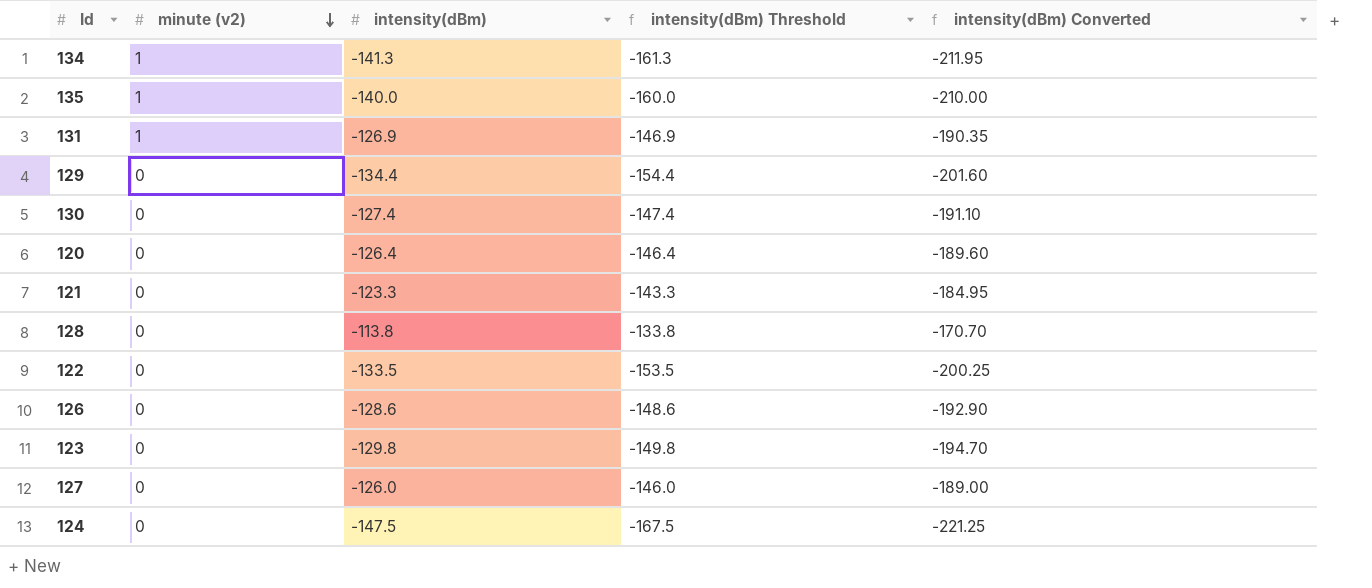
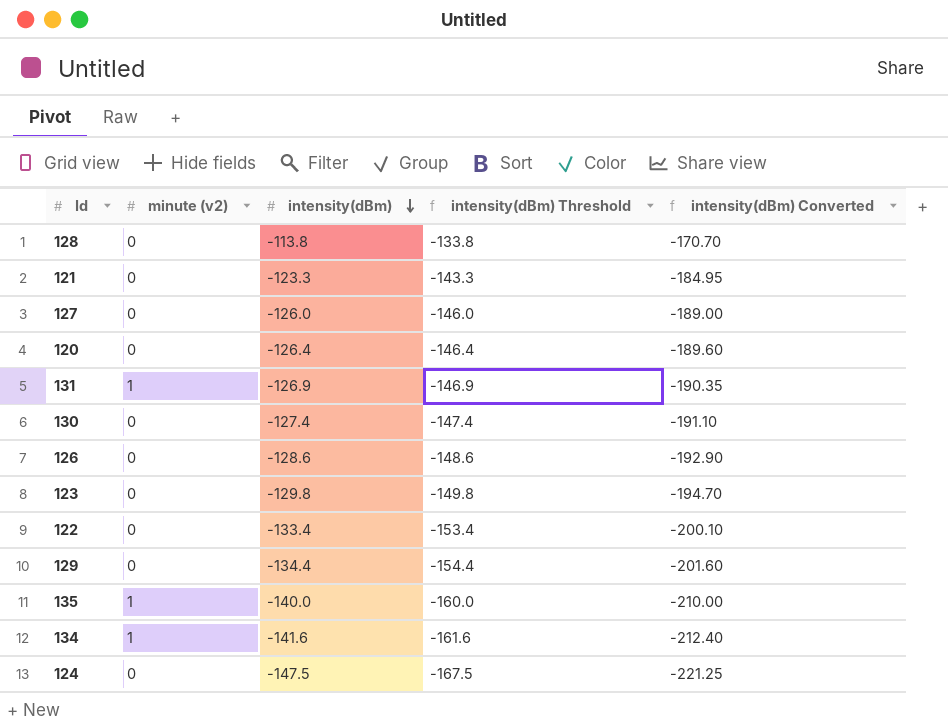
row order: minute (v2) descending -> intensity(dBm) descending
122 | intensity(dBm): -133.5 -> -133.4
122 | intensity(dBm) Threshold: -153.5 -> -153.4
122 | intensity(dBm) Converted: -200.25 -> -200.10
134 | intensity(dBm): -141.3 -> -141.6
134 | intensity(dBm) Threshold: -161.3 -> -161.6
134 | intensity(dBm) Converted: -211.95 -> -212.40

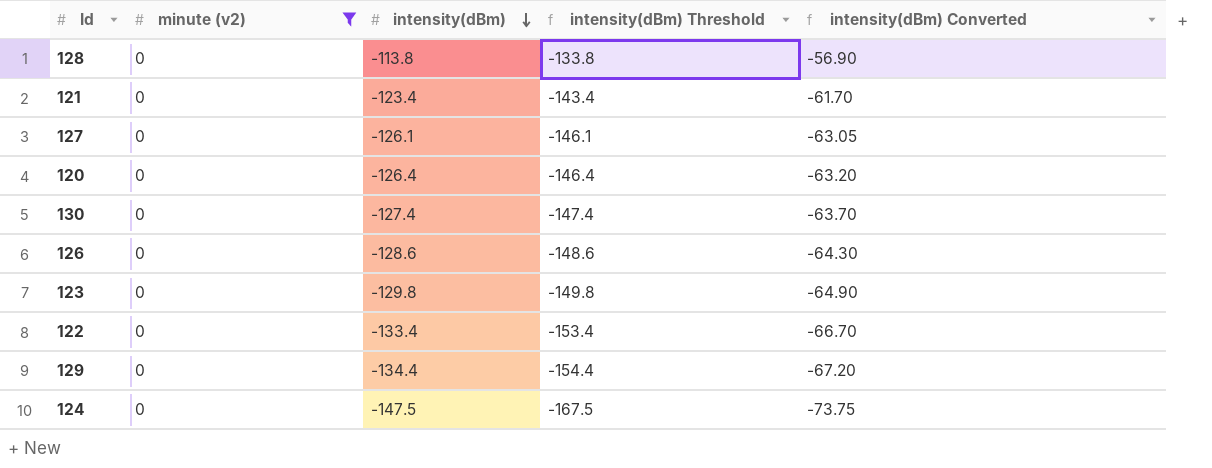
filter: none -> minute (v2) = 0
column intensity(dBm) Converted | formula: [intensity(dBm)] * 1.5 -> [intensity(dBm)] * 0.5
121 | intensity(dBm): -123.3 -> -123.4
121 | intensity(dBm) Threshold: -143.3 -> -143.4
127 | intensity(dBm): -126.0 -> -126.1
127 | intensity(dBm) Threshold: -146.0 -> -146.1

